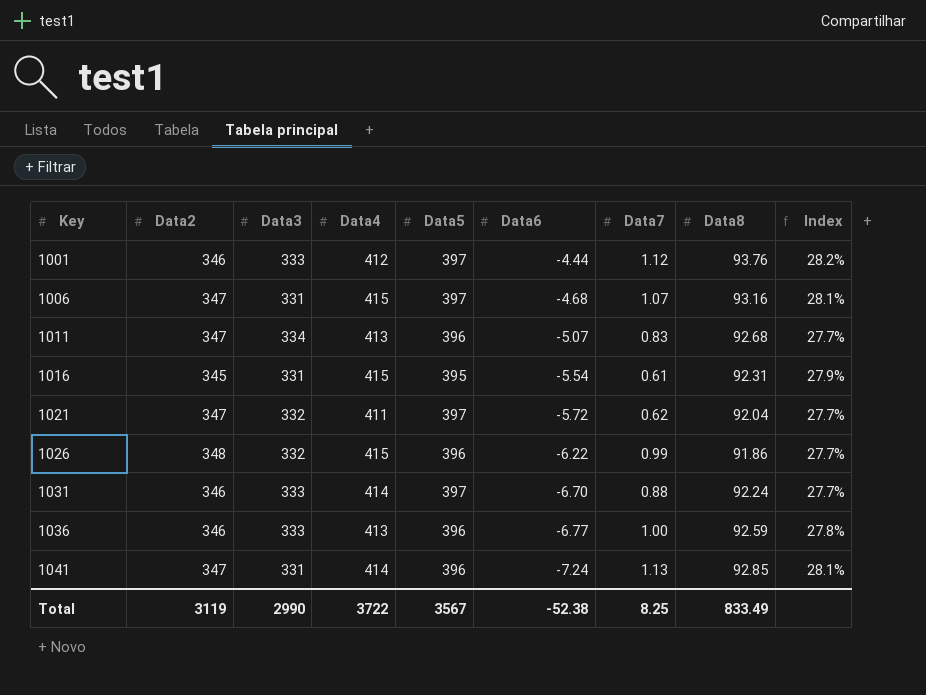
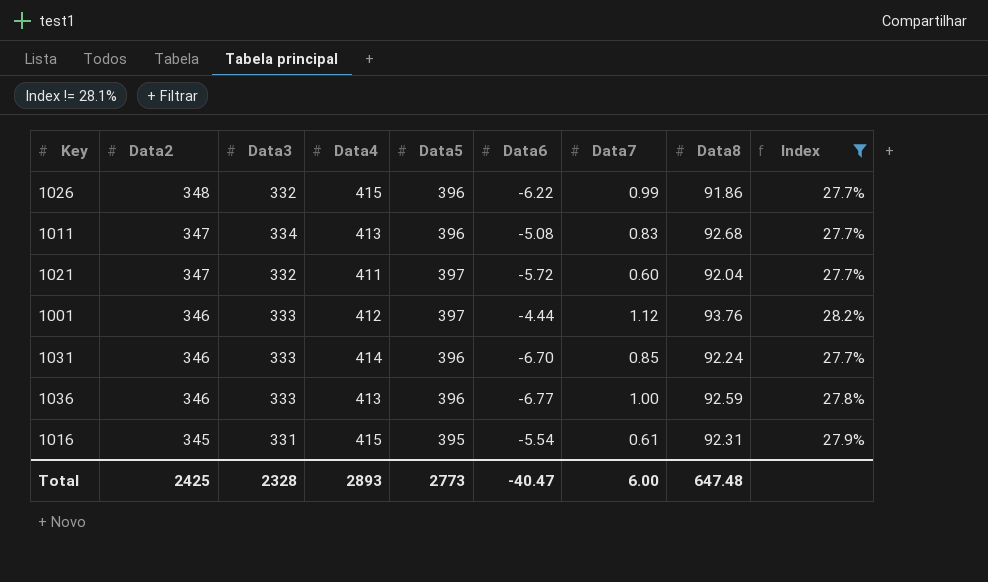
filter: none -> Index != 28.1%
row order: Key ascending -> Data2 descending
1011 | Data6: -5.07 -> -5.08
1021 | Data7: 0.62 -> 0.60
1031 | Data5: 397 -> 396
1031 | Data7: 0.88 -> 0.85
Total | Data2: 3119 -> 2425
Total | Data3: 2990 -> 2328
Total | Data4: 3722 -> 2893
Total | Data5: 3567 -> 2773
Total | Data6: -52.38 -> -40.47
Total | Data7: 8.25 -> 6.00
Total | Data8: 833.49 -> 647.48

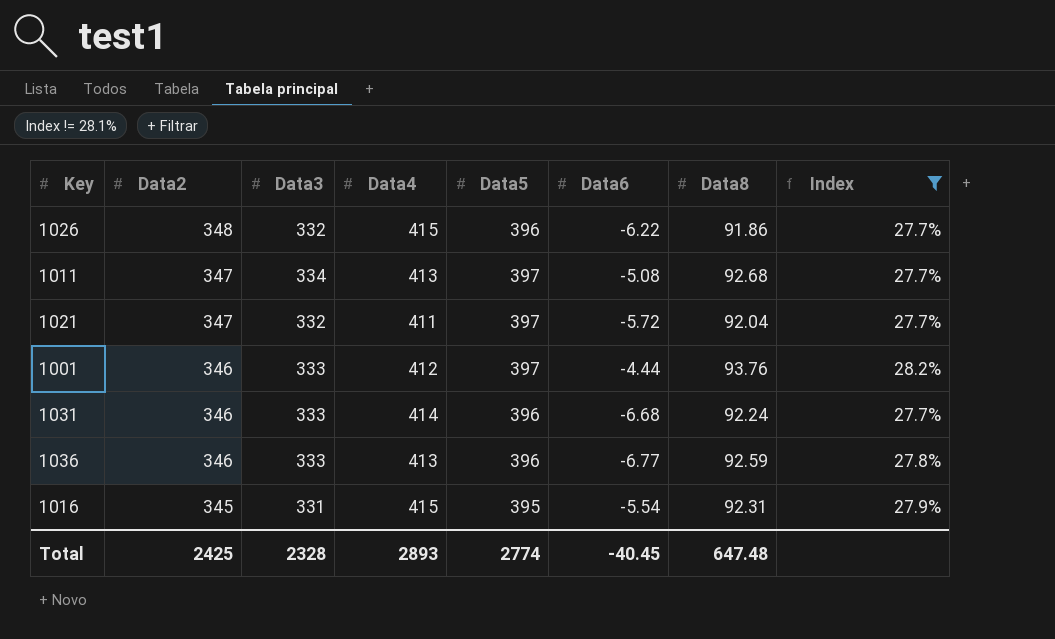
column Data7 | position: 7 -> none
1011 | Data5: 396 -> 397
1031 | Data6: -6.70 -> -6.68
Total | Data5: 2773 -> 2774
Total | Data6: -40.47 -> -40.45

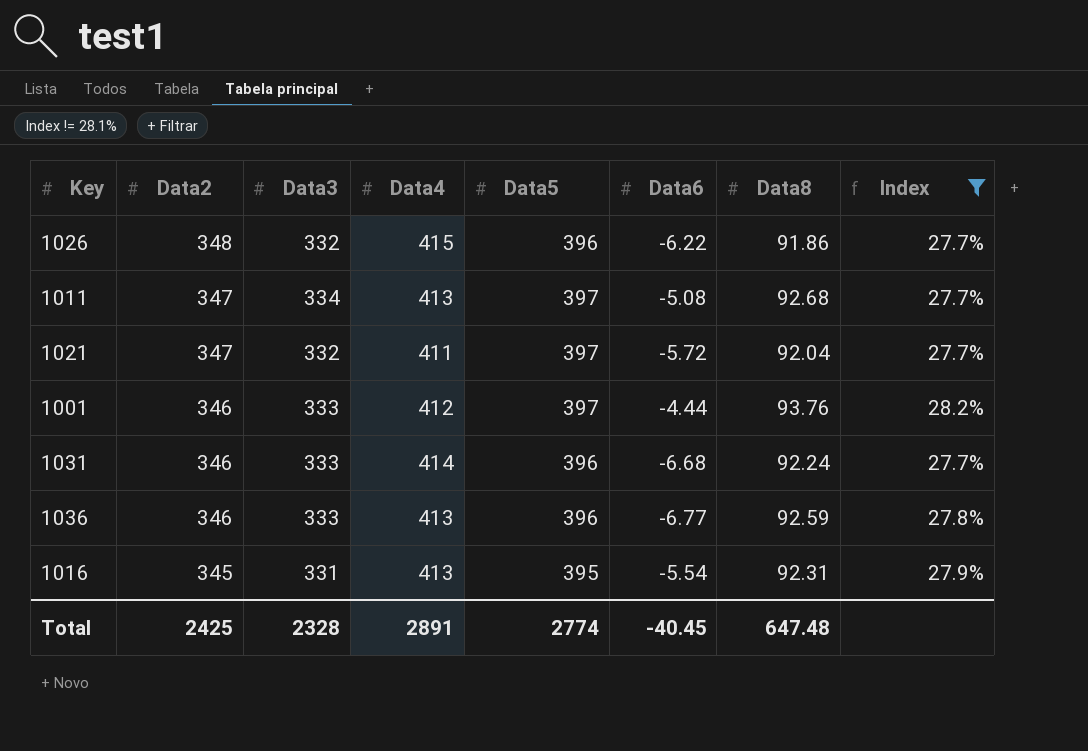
1016 | Data4: 415 -> 413
Total | Data4: 2893 -> 2891

